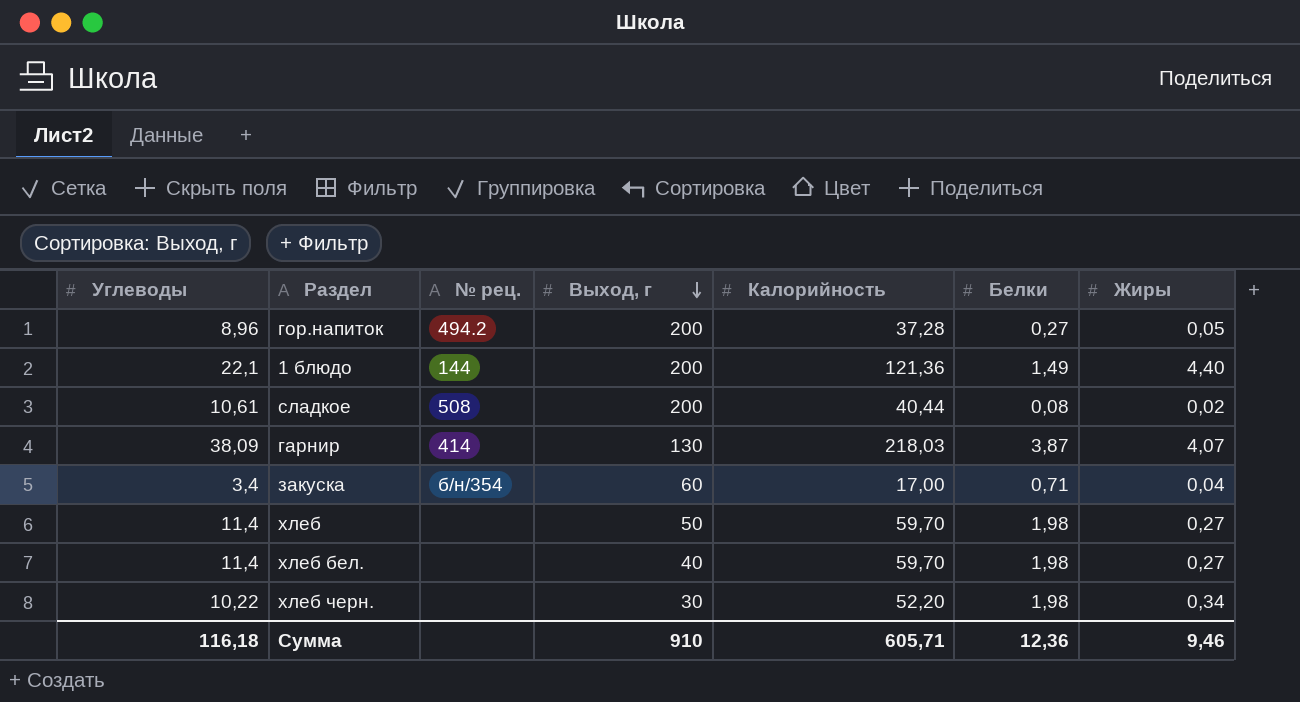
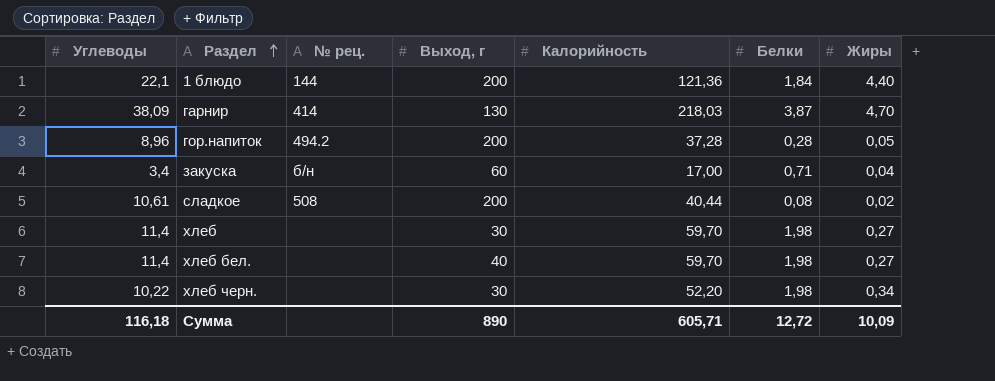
row order: Выход, г descending -> Раздел ascending
1 блюдо | Белки: 1,49 -> 1,84
гарнир | Жиры: 4,07 -> 4,70
гор.напиток | Белки: 0,27 -> 0,28
закуска | № рец.: б/н/354 -> б/н
хлеб | Выход, г: 50 -> 30
Сумма | Выход, г: 910 -> 890
Сумма | Белки: 12,36 -> 12,72
Сумма | Жиры: 9,46 -> 10,09

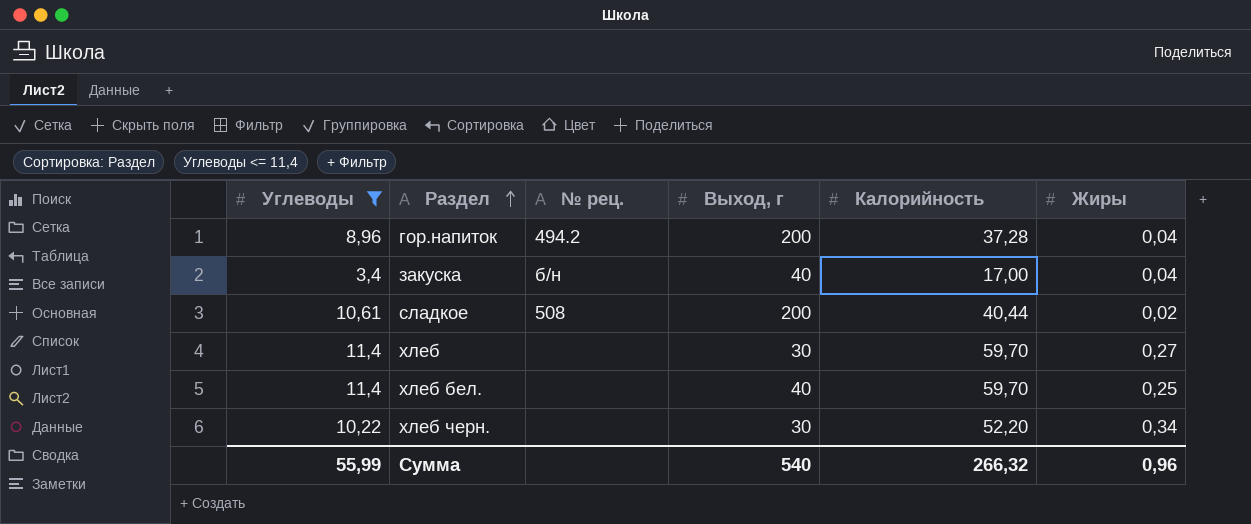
filter: none -> Углеводы <= 11,4
column Белки | position: 6 -> none
гор.напиток | Жиры: 0,05 -> 0,04
закуска | Выход, г: 60 -> 40
хлеб бел. | Жиры: 0,27 -> 0,25
Сумма | Углеводы: 116,18 -> 55,99
Сумма | Выход, г: 890 -> 540
Сумма | Калорийность: 605,71 -> 266,32
Сумма | Жиры: 10,09 -> 0,96

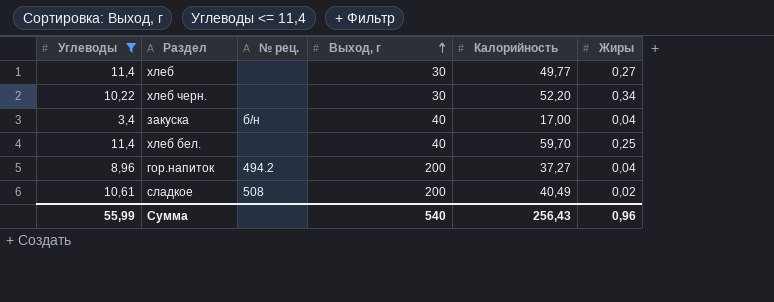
row order: Раздел ascending -> Выход, г ascending
хлеб | Калорийность: 59,70 -> 49,77
гор.напиток | Калорийность: 37,28 -> 37,27
сладкое | Калорийность: 40,44 -> 40,49
Сумма | Калорийность: 266,32 -> 256,43

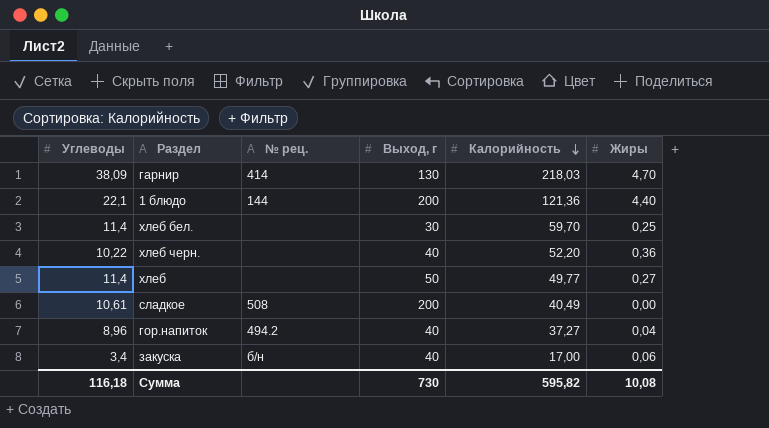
filter: Углеводы <= 11,4 -> none
row order: Выход, г ascending -> Калорийность descending
хлеб бел. | Выход, г: 40 -> 30
хлеб черн. | Выход, г: 30 -> 40
хлеб черн. | Жиры: 0,34 -> 0,36
хлеб | Выход, г: 30 -> 50
сладкое | Жиры: 0,02 -> 0,00
гор.напиток | Выход, г: 200 -> 40
закуска | Жиры: 0,04 -> 0,06
Сумма | Углеводы: 55,99 -> 116,18
Сумма | Выход, г: 540 -> 730
Сумма | Калорийность: 256,43 -> 595,82
Сумма | Жиры: 0,96 -> 10,08

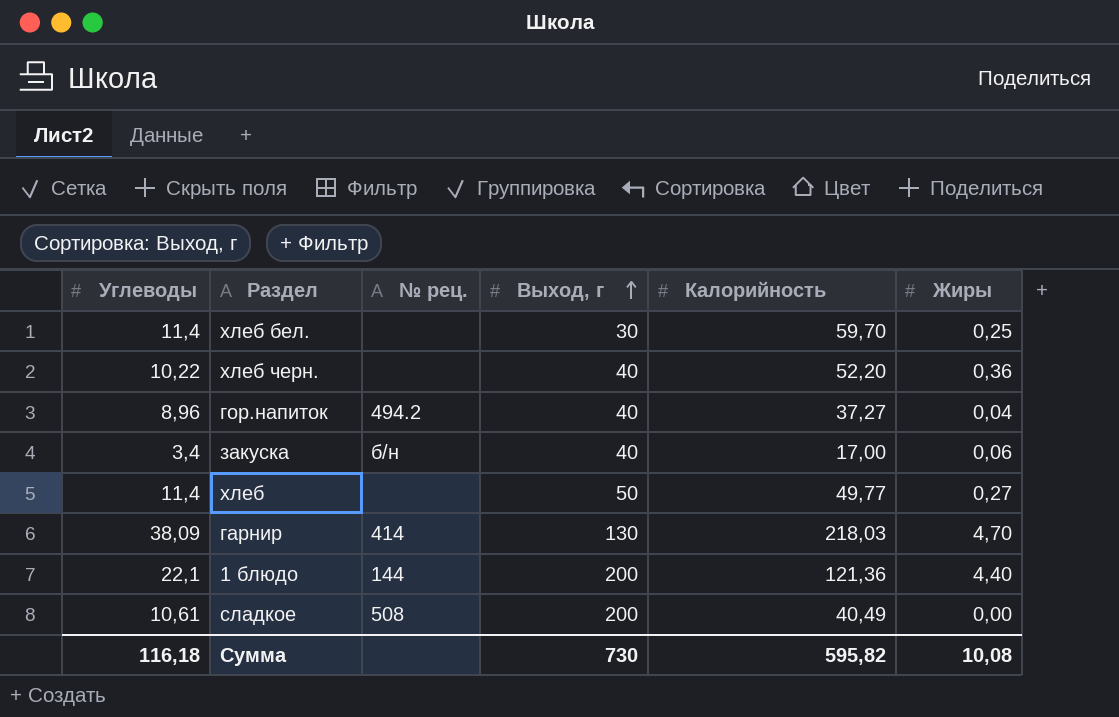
row order: Калорийность descending -> Выход, г ascending

